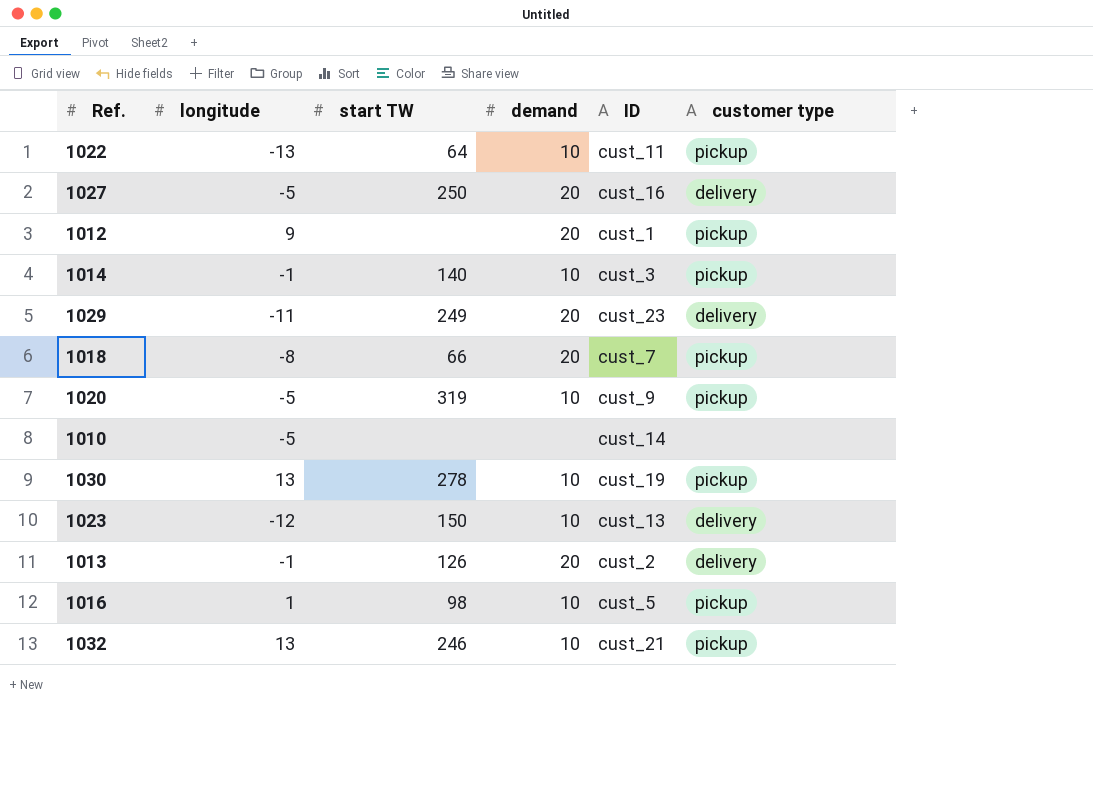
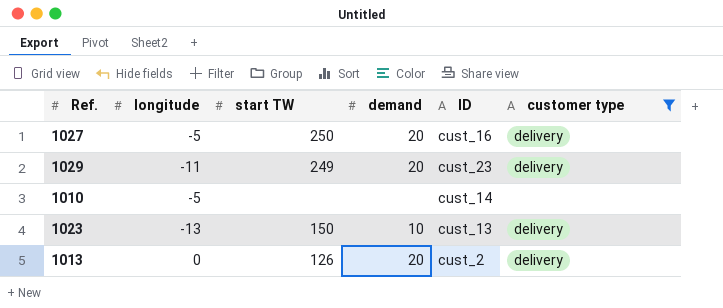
filter: none -> customer type != pickup
1023 | longitude: -12 -> -13
1013 | longitude: -1 -> 0

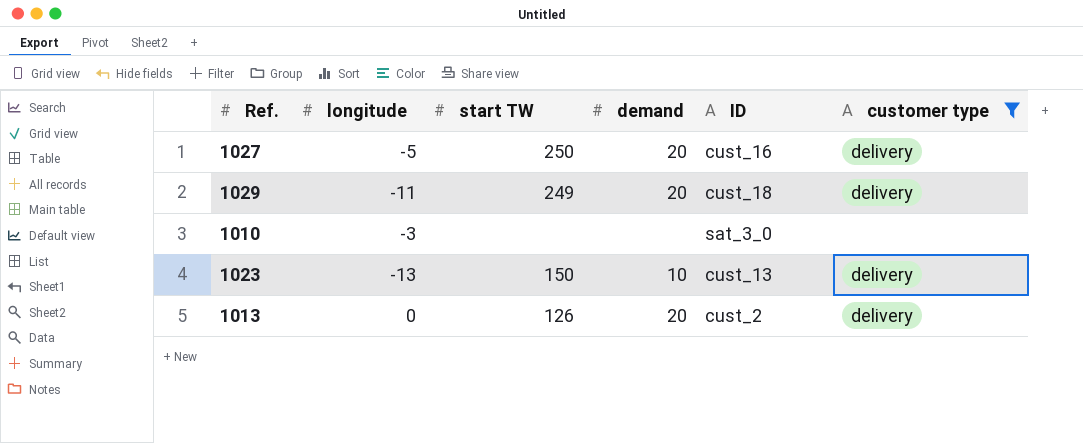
1029 | ID: cust_23 -> cust_18
1010 | longitude: -5 -> -3
1010 | ID: cust_14 -> sat_3_0

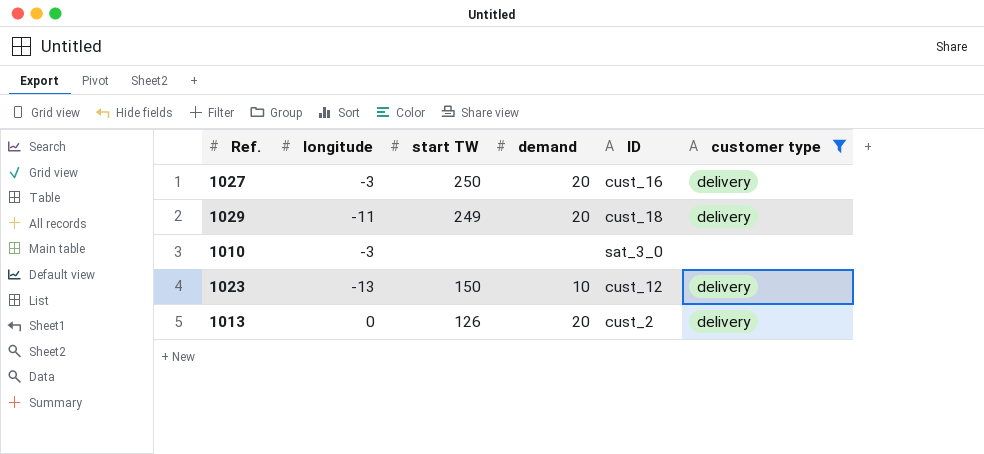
1027 | longitude: -5 -> -3
1023 | ID: cust_13 -> cust_12

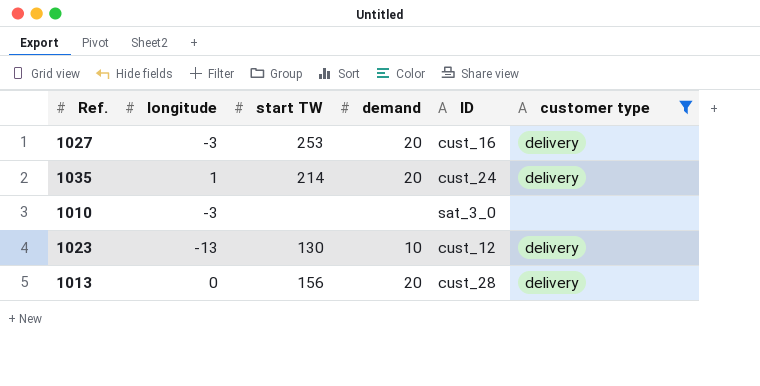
row 1029: -11 | 249 | 20 | cust_18 | delivery -> none
1027 | start TW: 250 -> 253
row 1035: none -> 1 | 214 | 20 | cust_24 | delivery
1023 | start TW: 150 -> 130
1013 | start TW: 126 -> 156
1013 | ID: cust_2 -> cust_28

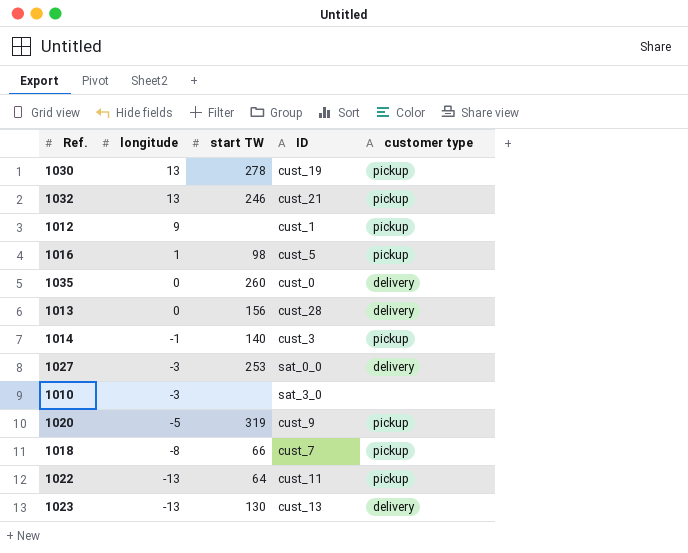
filter: customer type != pickup -> none
row order: none -> longitude descending
column demand | position: 4 -> none
1035 | longitude: 1 -> 0
1035 | start TW: 214 -> 260
1035 | ID: cust_24 -> cust_0
1027 | ID: cust_16 -> sat_0_0
1023 | ID: cust_12 -> cust_13

